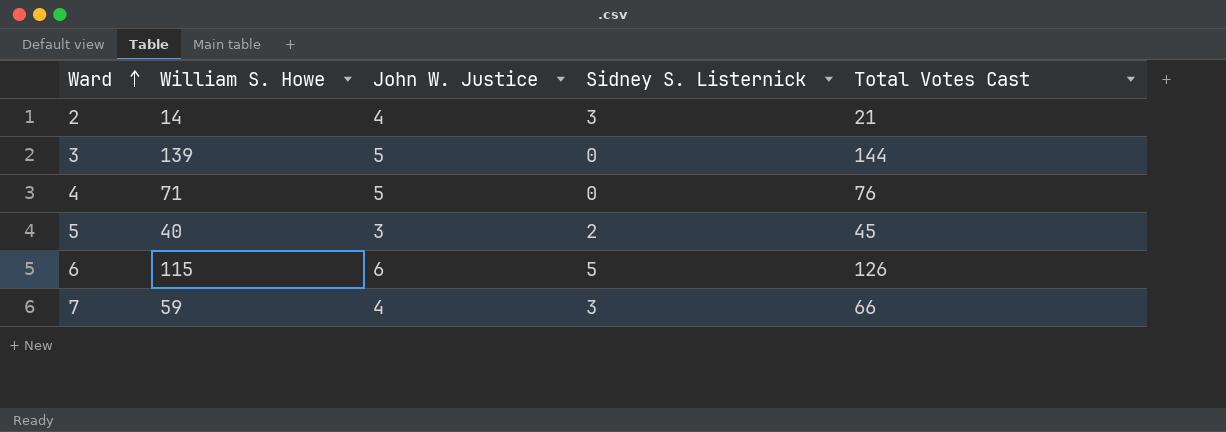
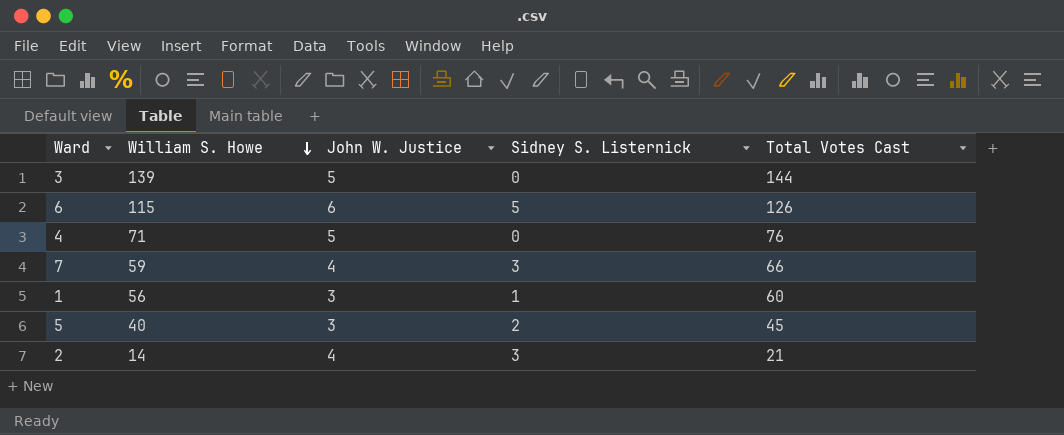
row order: Ward ascending -> William S. Howe descending
row 1: none -> 56 | 3 | 1 | 60

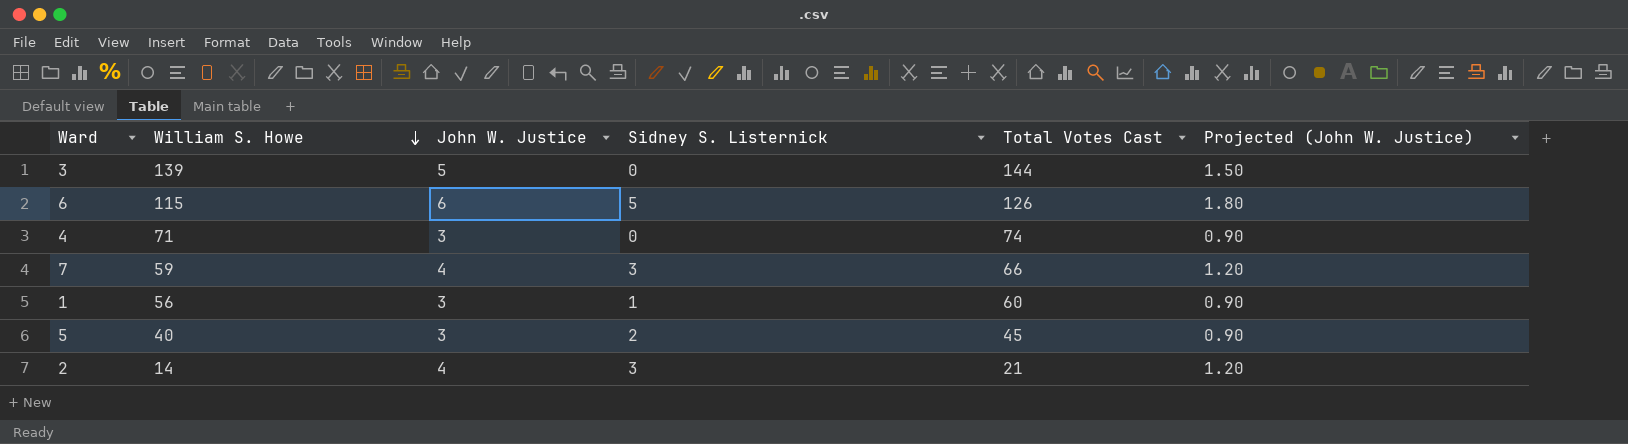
column Projected (John W. Justice) | formula: none -> [John W. Justice] * 0.3
4 | John W. Justice: 5 -> 3
4 | Total Votes Cast: 76 -> 74

